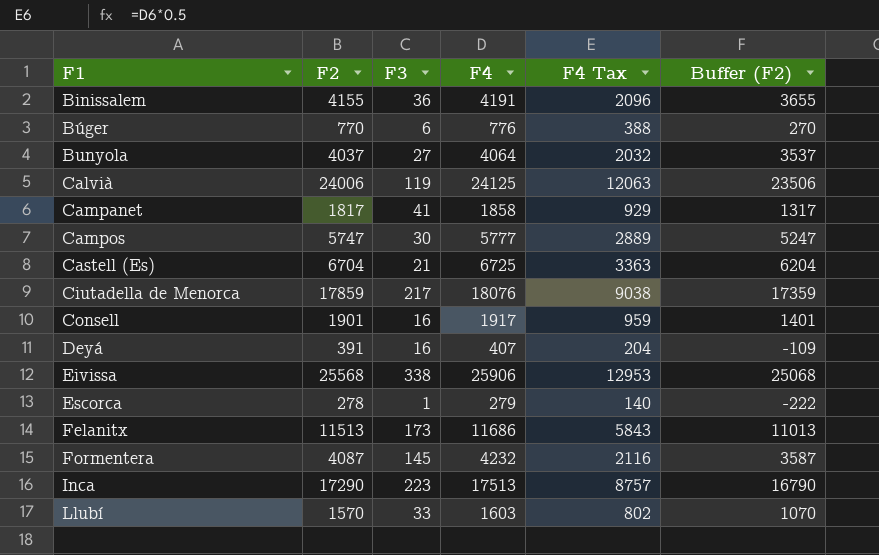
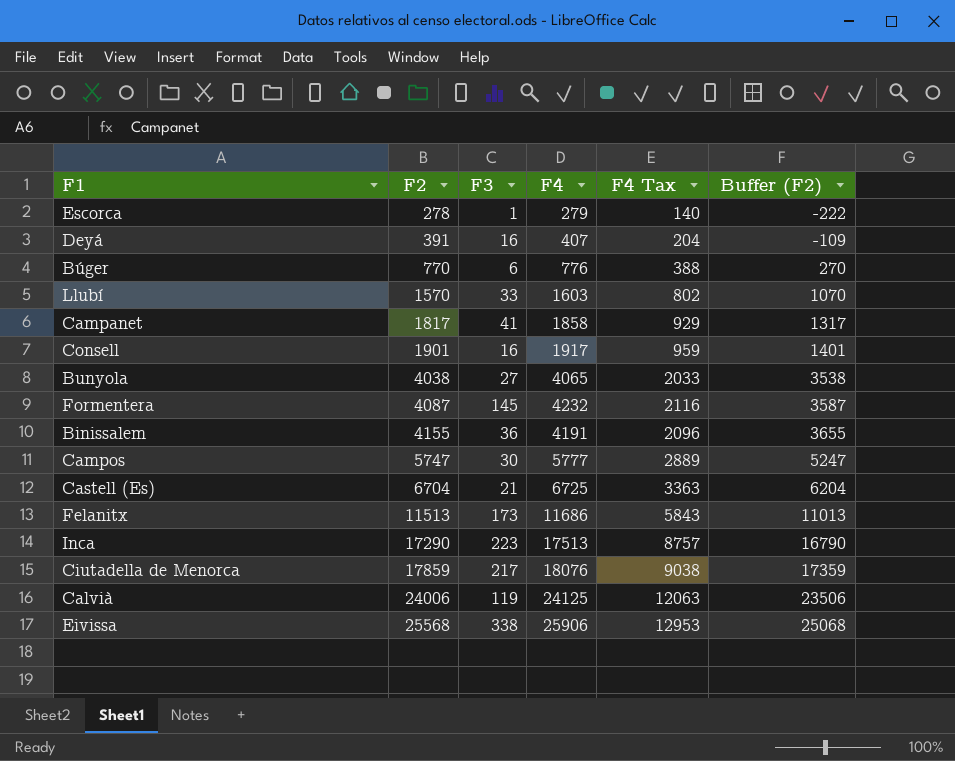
row order: F1 ascending -> F2 ascending
Bunyola | F2: 4037 -> 4038
Bunyola | F4: 4064 -> 4065
Bunyola | F4 Tax: 2032 -> 2033
Bunyola | Buffer (F2): 3537 -> 3538

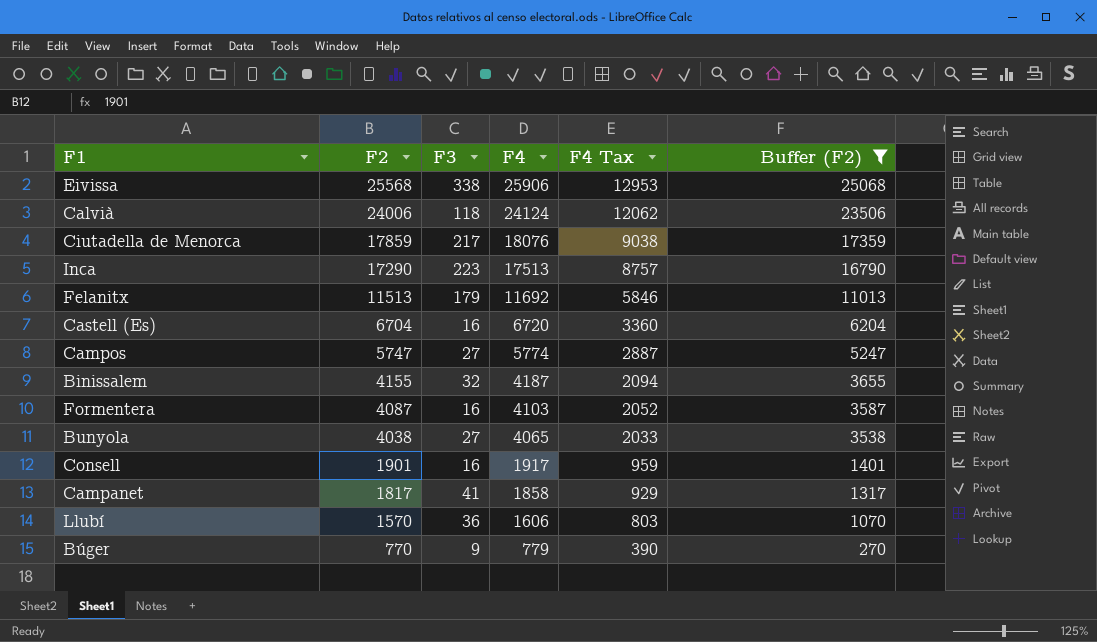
filter: none -> Buffer (F2) >= 270
row order: F2 ascending -> F2 descending
Calvià | F3: 119 -> 118
Calvià | F4: 24125 -> 24124
Calvià | F4 Tax: 12063 -> 12062
Felanitx | F3: 173 -> 179
Felanitx | F4: 11686 -> 11692
Felanitx | F4 Tax: 5843 -> 5846
Castell (Es) | F3: 21 -> 16
Castell (Es) | F4: 6725 -> 6720
Castell (Es) | F4 Tax: 3363 -> 3360
Campos | F3: 30 -> 27
Campos | F4: 5777 -> 5774
Campos | F4 Tax: 2889 -> 2887
Binissalem | F3: 36 -> 32
Binissalem | F4: 4191 -> 4187
Binissalem | F4 Tax: 2096 -> 2094
Formentera | F3: 145 -> 16
Formentera | F4: 4232 -> 4103
Formentera | F4 Tax: 2116 -> 2052
Llubí | F3: 33 -> 36
Llubí | F4: 1603 -> 1606
Llubí | F4 Tax: 802 -> 803
Búger | F3: 6 -> 9
Búger | F4: 776 -> 779
Búger | F4 Tax: 388 -> 390

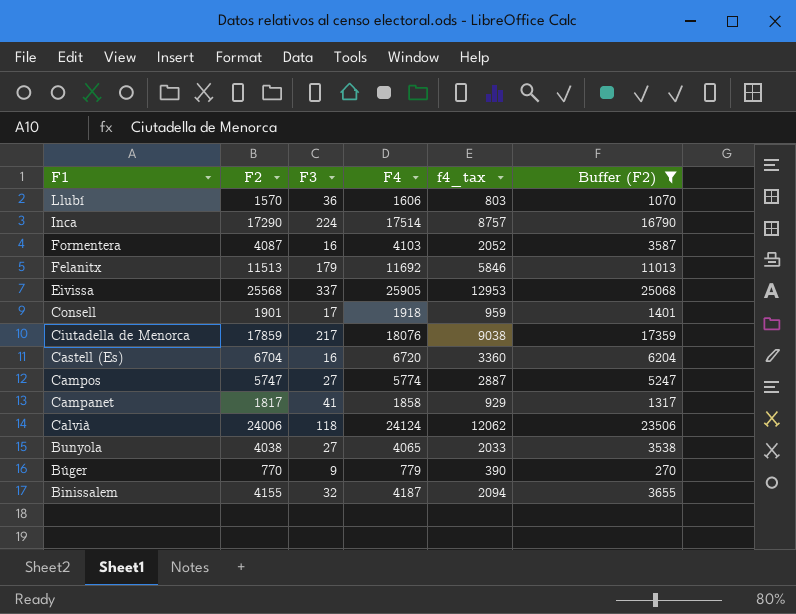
row order: F2 descending -> F1 descending
column name: F4 Tax -> f4_tax
Inca | F3: 223 -> 224
Inca | F4: 17513 -> 17514
Eivissa | F3: 338 -> 337
Eivissa | F4: 25906 -> 25905
Consell | F3: 16 -> 17
Consell | F4: 1917 -> 1918

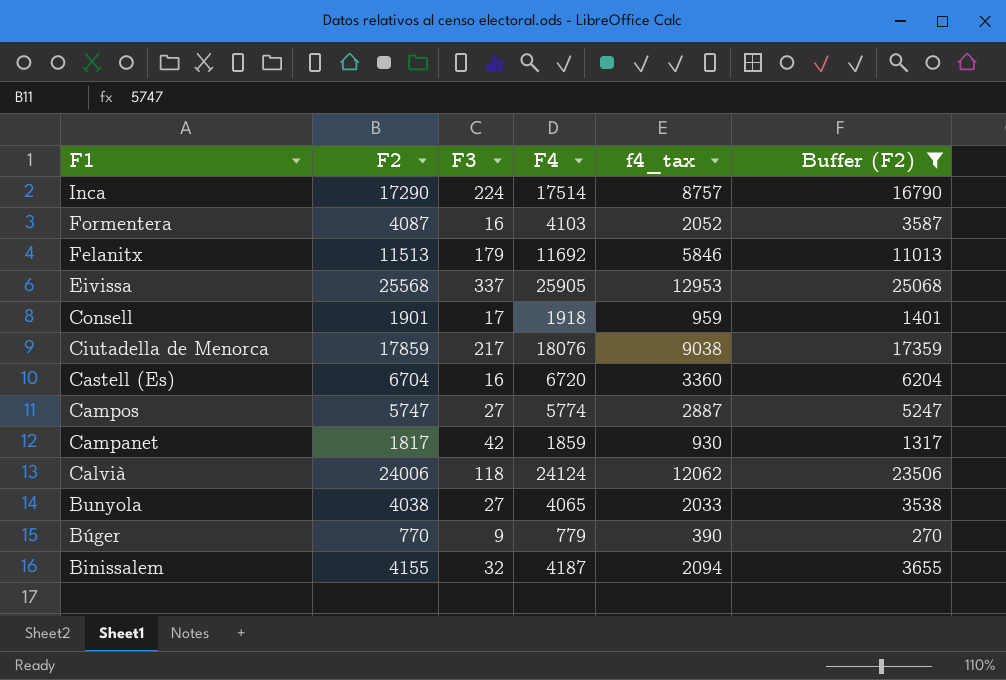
row Llubí: 1570 | 36 | 1606 | 803 | 1070 -> none
Campanet | F3: 41 -> 42
Campanet | F4: 1858 -> 1859
Campanet | f4_tax: 929 -> 930

